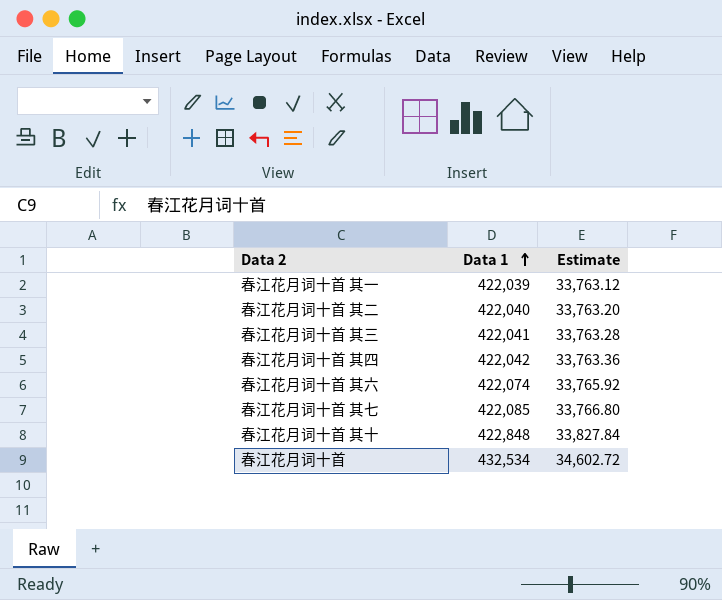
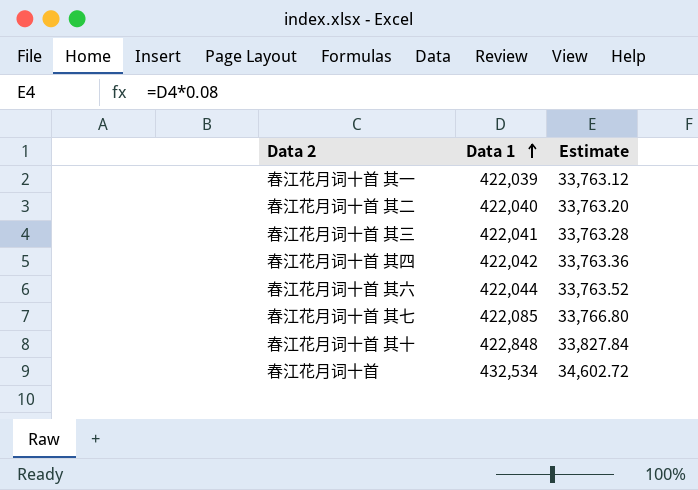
春江花月词十首 其六 | Data 1: 422,074 -> 422,044
春江花月词十首 其六 | Estimate: 33,765.92 -> 33,763.52

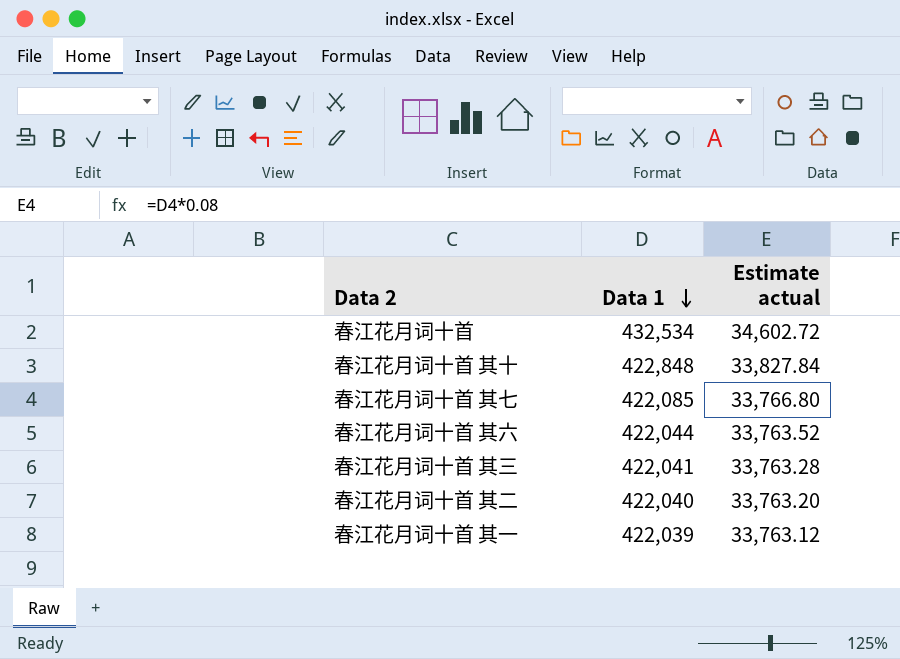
row order: Data 1 ascending -> Data 1 descending
column name: Estimate -> Estimate actual
row 春江花月词十首 其四: 422,042 | 33,763.36 -> none

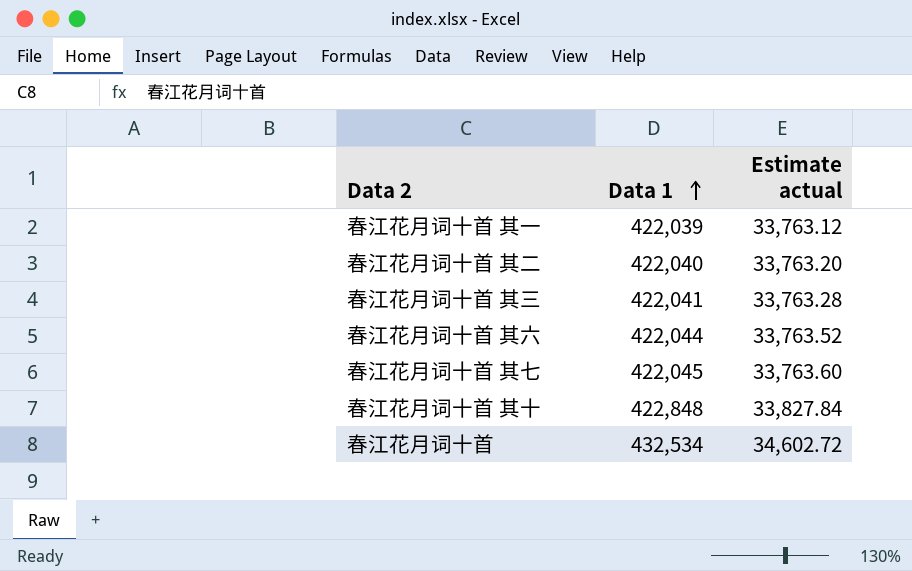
row order: Data 1 descending -> Data 1 ascending
春江花月词十首 其七 | Data 1: 422,085 -> 422,045
春江花月词十首 其七 | Estimate actual: 33,766.80 -> 33,763.60

